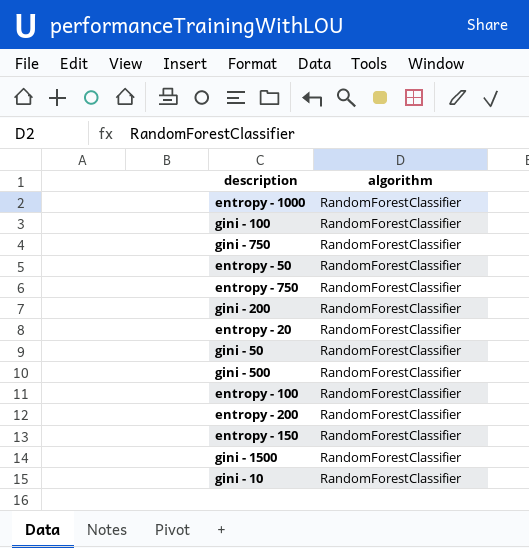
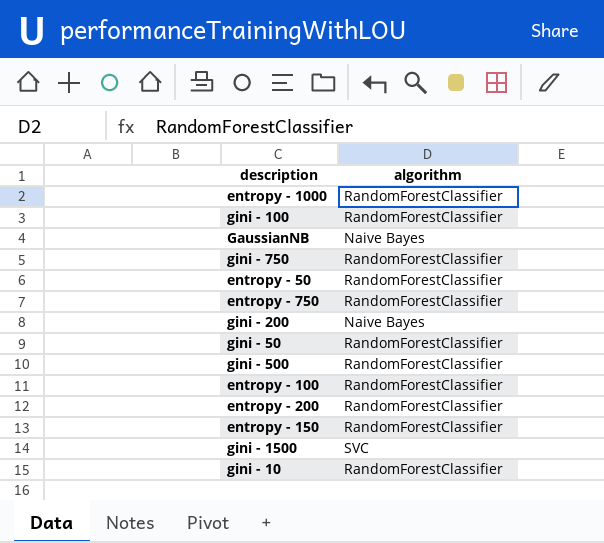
row entropy - 20: RandomForestClassifier -> none
row GaussianNB: none -> Naive Bayes
gini - 200 | algorithm: RandomForestClassifier -> Naive Bayes
gini - 1500 | algorithm: RandomForestClassifier -> SVC

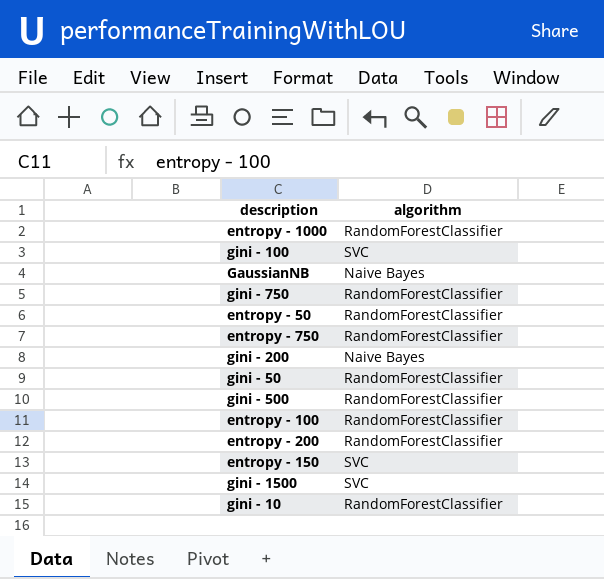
gini - 100 | algorithm: RandomForestClassifier -> SVC
entropy - 150 | algorithm: RandomForestClassifier -> SVC

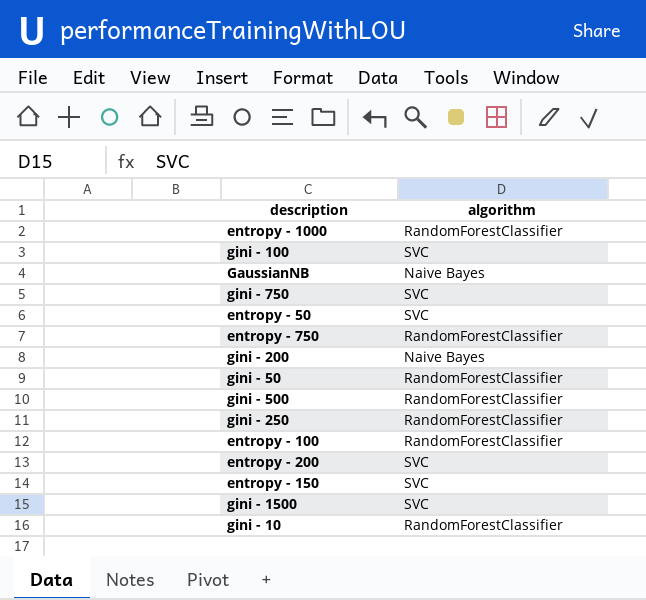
gini - 750 | algorithm: RandomForestClassifier -> SVC
entropy - 50 | algorithm: RandomForestClassifier -> SVC
row gini - 250: none -> RandomForestClassifier
entropy - 200 | algorithm: RandomForestClassifier -> SVC

